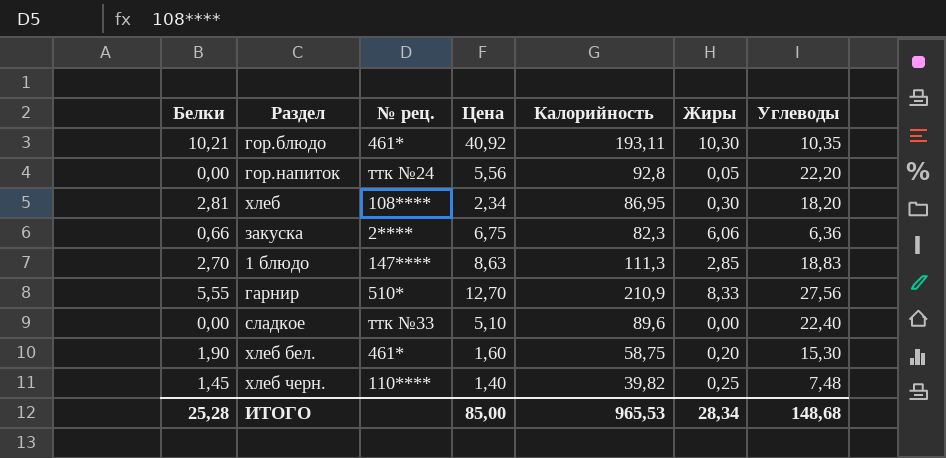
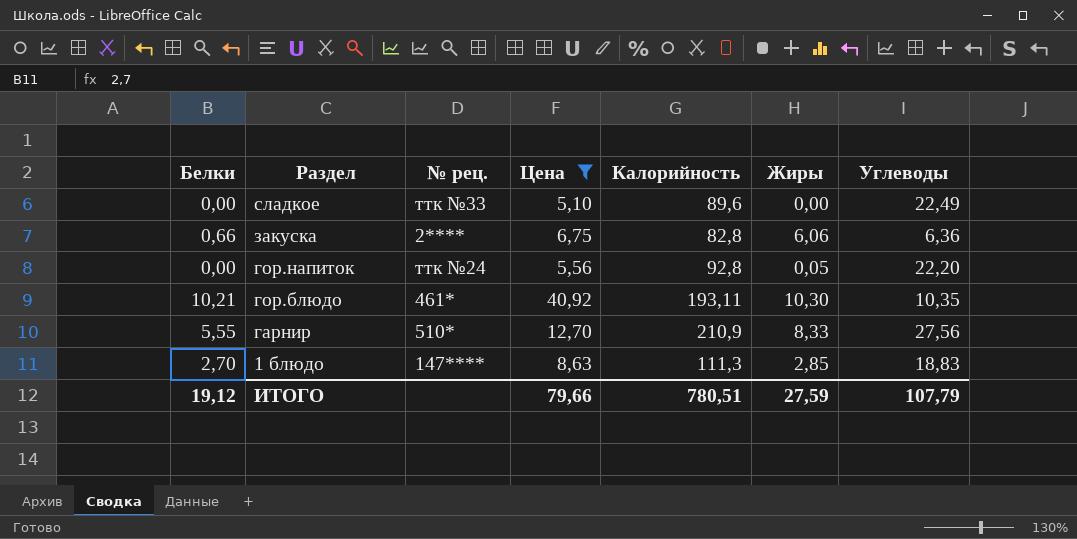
filter: none -> Цена >= 5,10
row order: none -> Раздел descending
сладкое | Углеводы: 22,40 -> 22,49
закуска | Калорийность: 82,3 -> 82,8
ИТОГО | Белки: 25,28 -> 19,12
ИТОГО | Цена: 85,00 -> 79,66
ИТОГО | Калорийность: 965,53 -> 780,51
ИТОГО | Жиры: 28,34 -> 27,59
ИТОГО | Углеводы: 148,68 -> 107,79

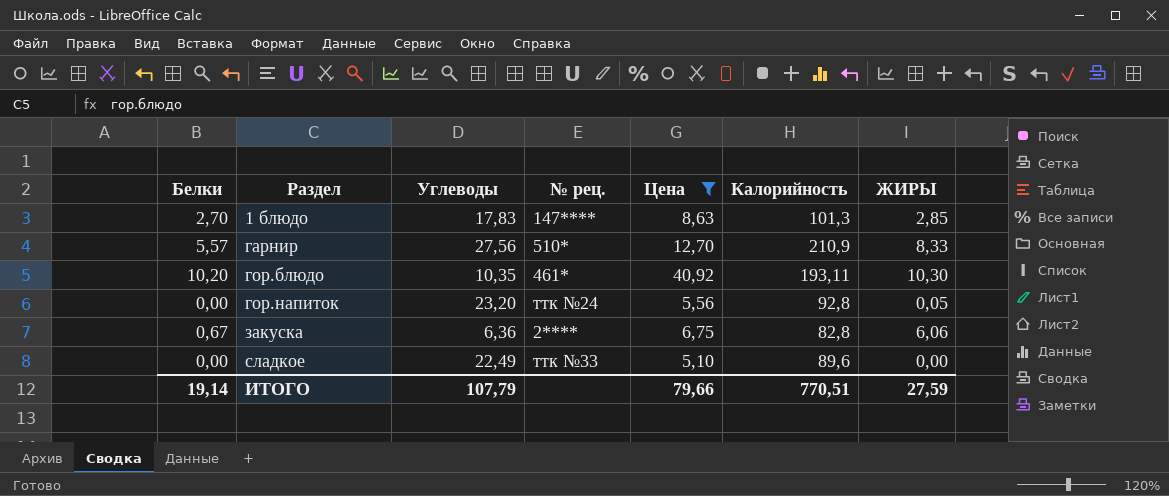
row order: Раздел descending -> Раздел ascending
column Углеводы | position: 7 -> 3
column name: Жиры -> ЖИРЫ
1 блюдо | Углеводы: 18,83 -> 17,83
1 блюдо | Калорийность: 111,3 -> 101,3
гарнир | Белки: 5,55 -> 5,57
гор.блюдо | Белки: 10,21 -> 10,20
гор.напиток | Углеводы: 22,20 -> 23,20
закуска | Белки: 0,66 -> 0,67
ИТОГО | Белки: 19,12 -> 19,14
ИТОГО | Калорийность: 780,51 -> 770,51

